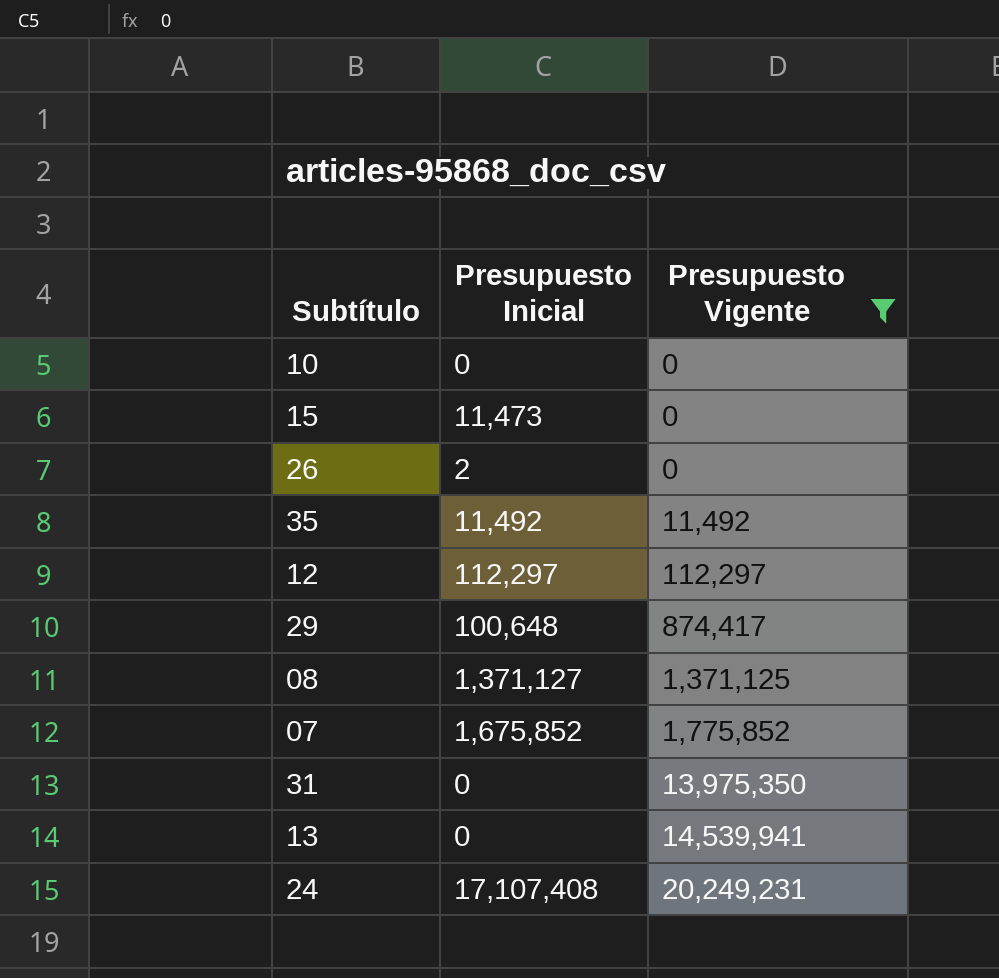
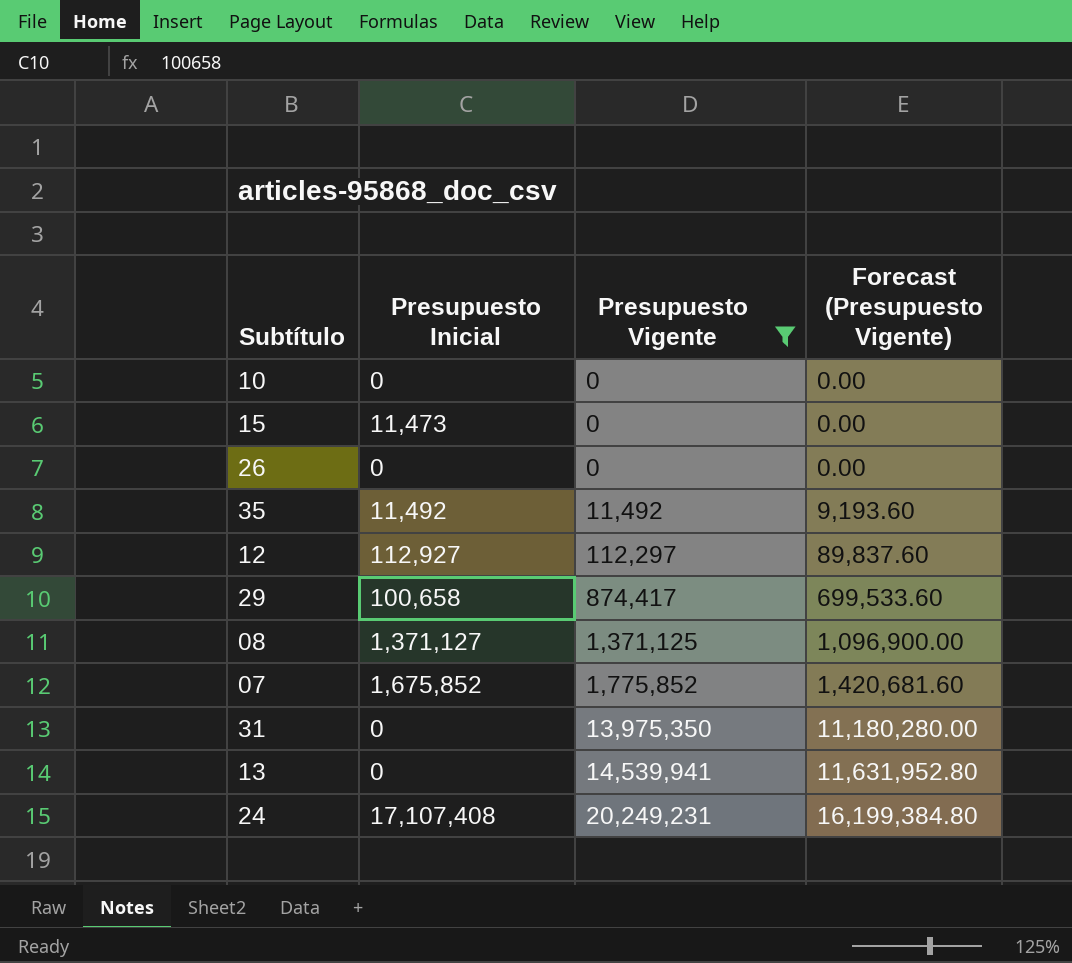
column Forecast (Presupuesto Vigente) | formula: none -> [Presupuesto Vigente] * 0.8
26 | Presupuesto Inicial: 2 -> 0
12 | Presupuesto Inicial: 112,297 -> 112,927
29 | Presupuesto Inicial: 100,648 -> 100,658

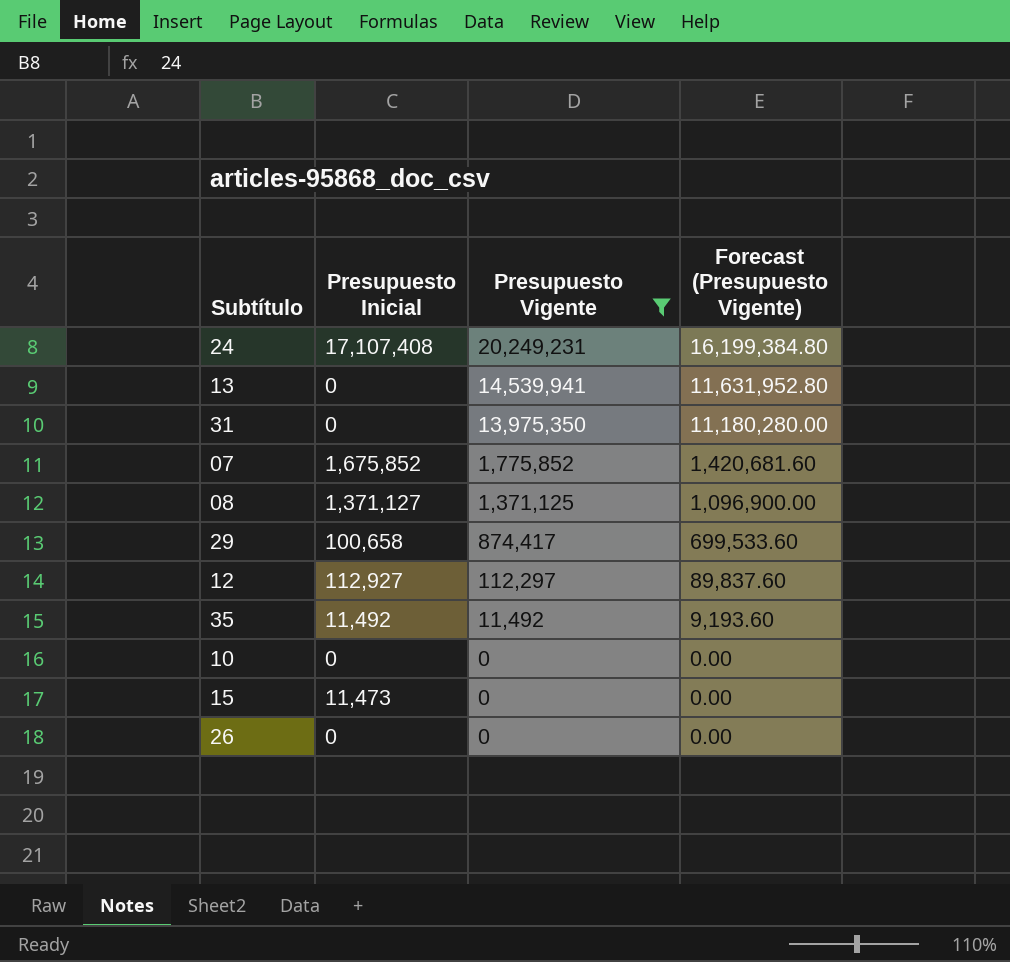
row order: Presupuesto Vigente ascending -> Presupuesto Vigente descending

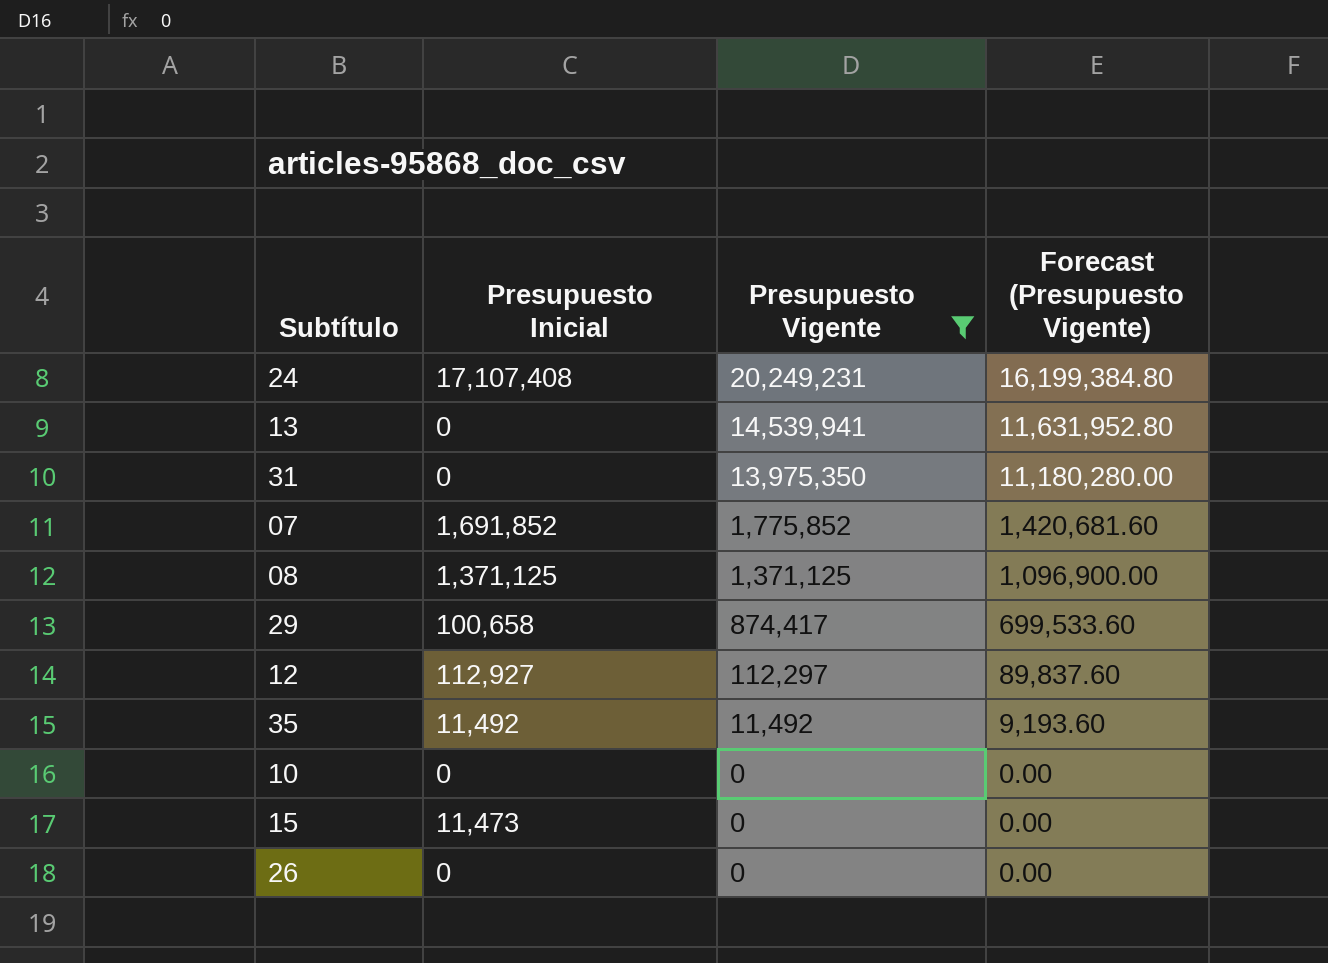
07 | Presupuesto Inicial: 1,675,852 -> 1,691,852
08 | Presupuesto Inicial: 1,371,127 -> 1,371,125

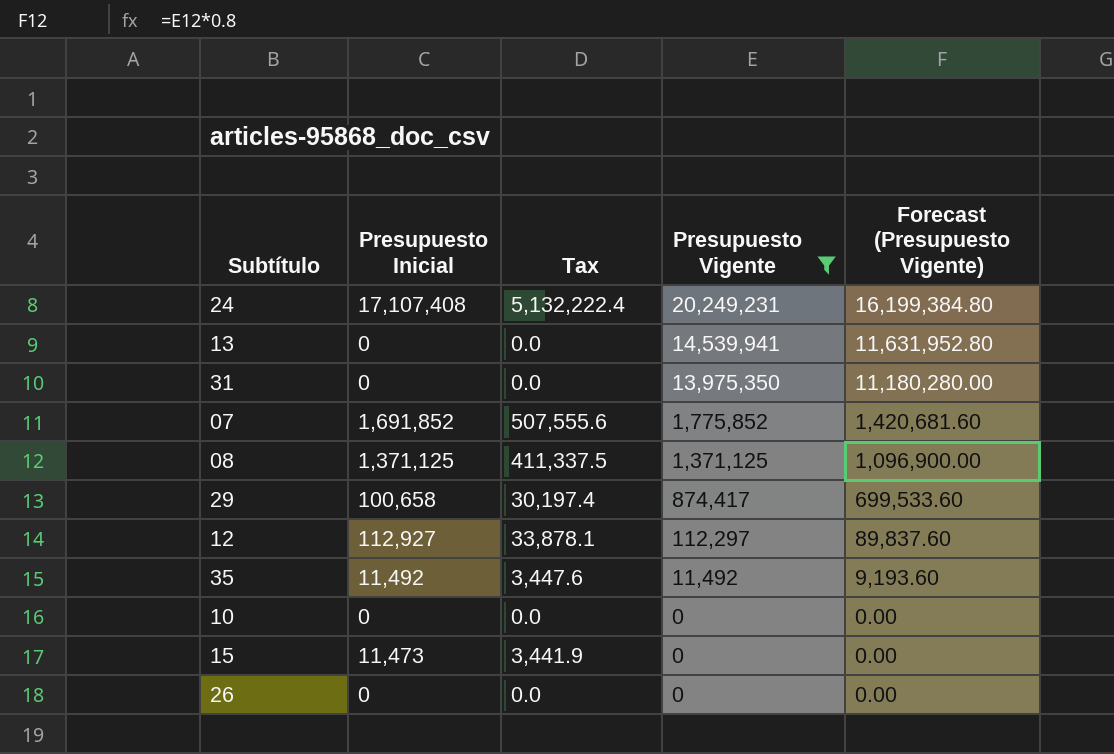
column Tax | formula: none -> [Presupuesto Inicial] * 0.3

